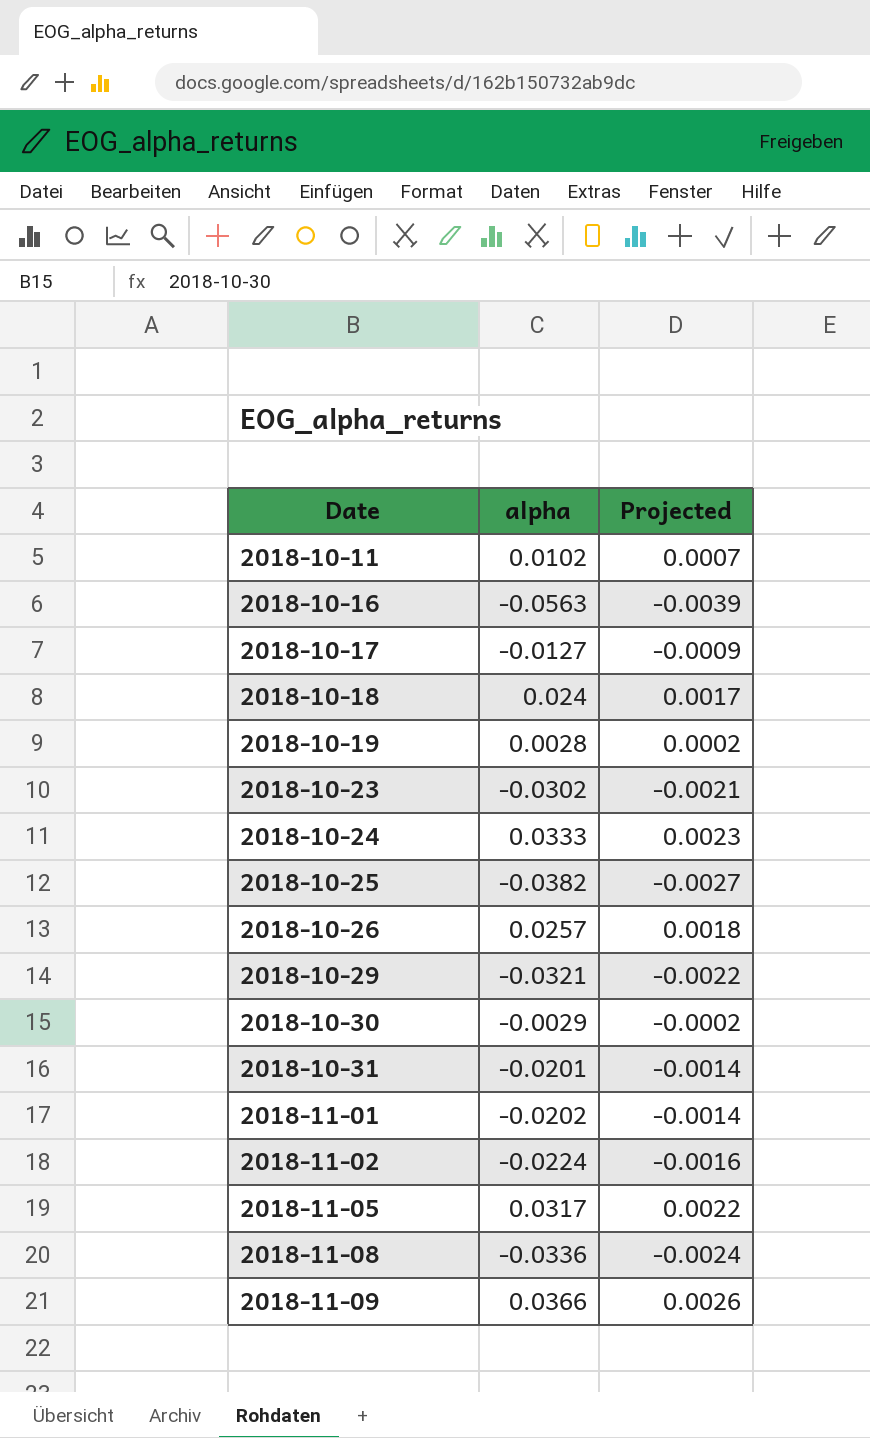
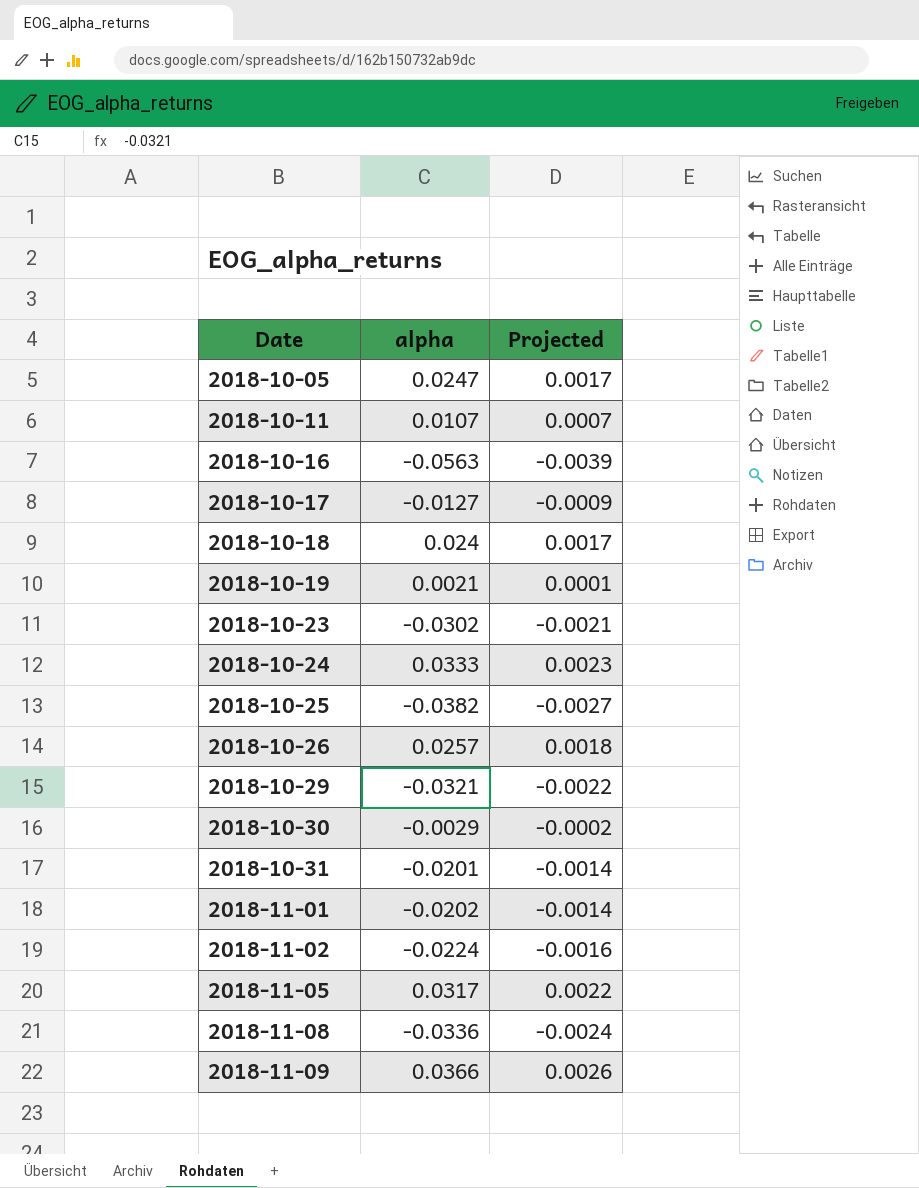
row 2018-10-05: none -> 0.0247 | 0.0017
2018-10-11 | alpha: 0.0102 -> 0.0107
2018-10-19 | alpha: 0.0028 -> 0.0021
2018-10-19 | Projected: 0.0002 -> 0.0001

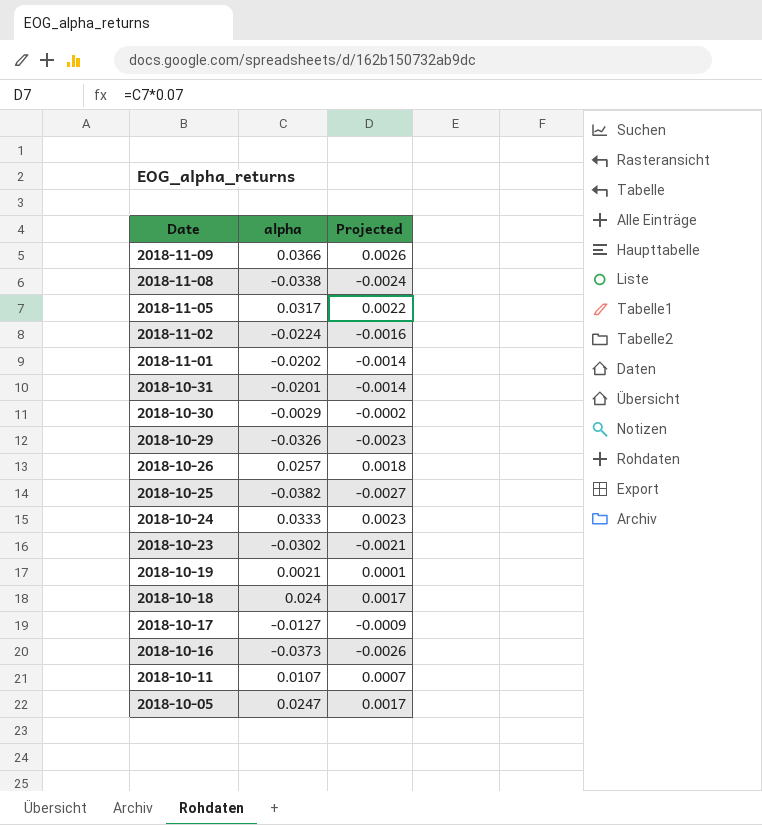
row order: Date ascending -> Date descending
2018-11-08 | alpha: -0.0336 -> -0.0338
2018-10-29 | alpha: -0.0321 -> -0.0326
2018-10-29 | Projected: -0.0022 -> -0.0023
2018-10-16 | alpha: -0.0563 -> -0.0373
2018-10-16 | Projected: -0.0039 -> -0.0026

